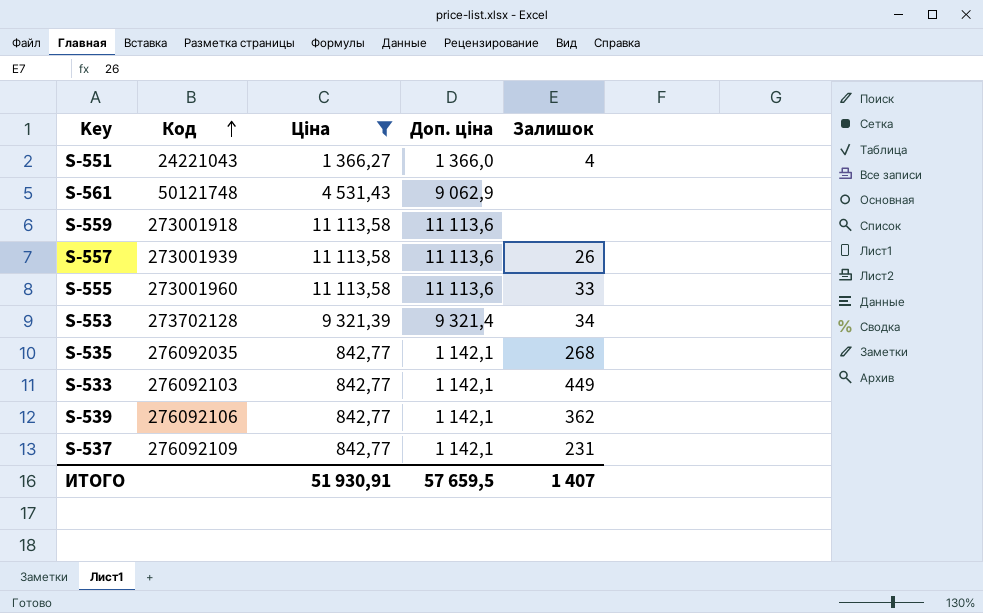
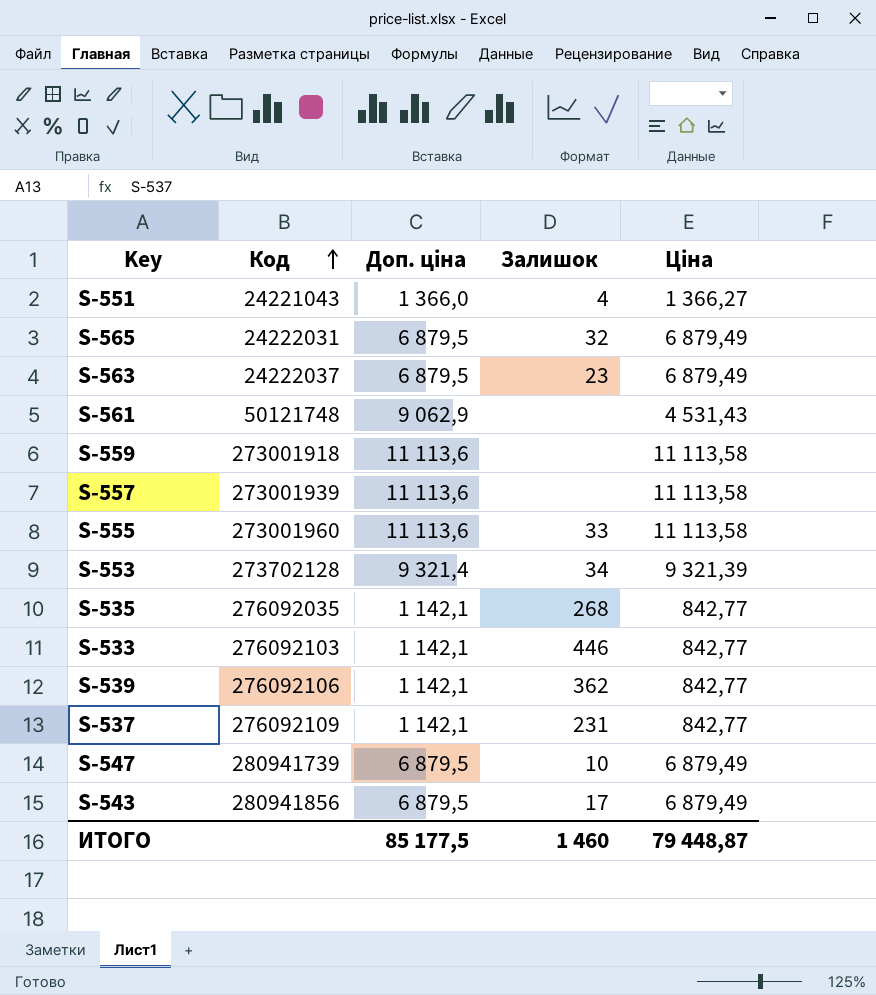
filter: Ціна != 6 879,49 -> none
column Ціна | position: 3 -> 5
S-557 | Залишок: 26 -> none
S-533 | Залишок: 449 -> 446
ИТОГО | Доп. ціна: 57 659,5 -> 85 177,5
ИТОГО | Залишок: 1 407 -> 1 460
ИТОГО | Ціна: 51 930,91 -> 79 448,87

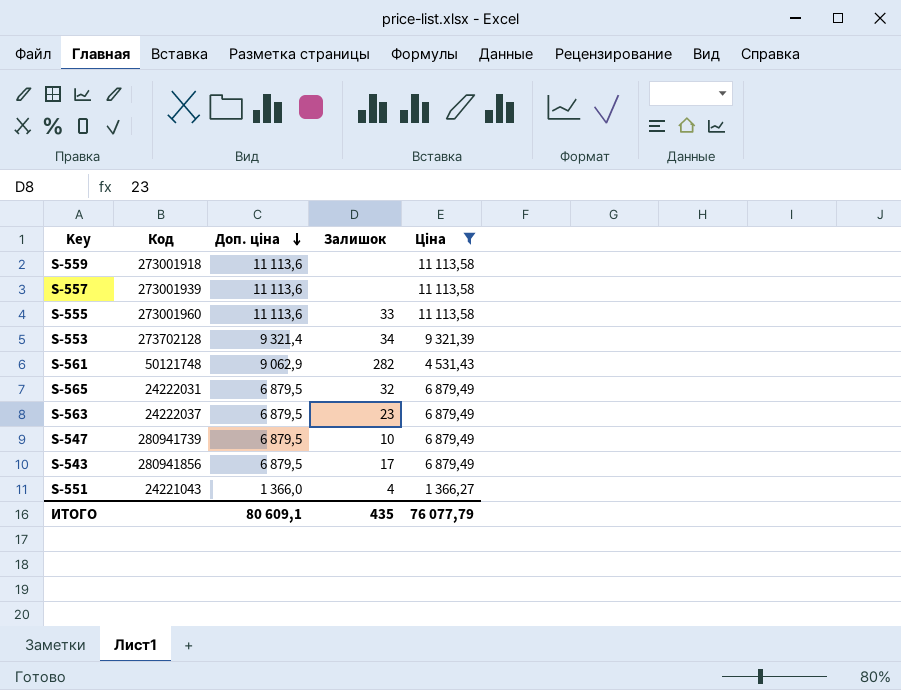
filter: none -> Ціна != 842,77
row order: Код ascending -> Доп. ціна descending
S-561 | Залишок: none -> 282
ИТОГО | Доп. ціна: 85 177,5 -> 80 609,1
ИТОГО | Залишок: 1 460 -> 435
ИТОГО | Ціна: 79 448,87 -> 76 077,79

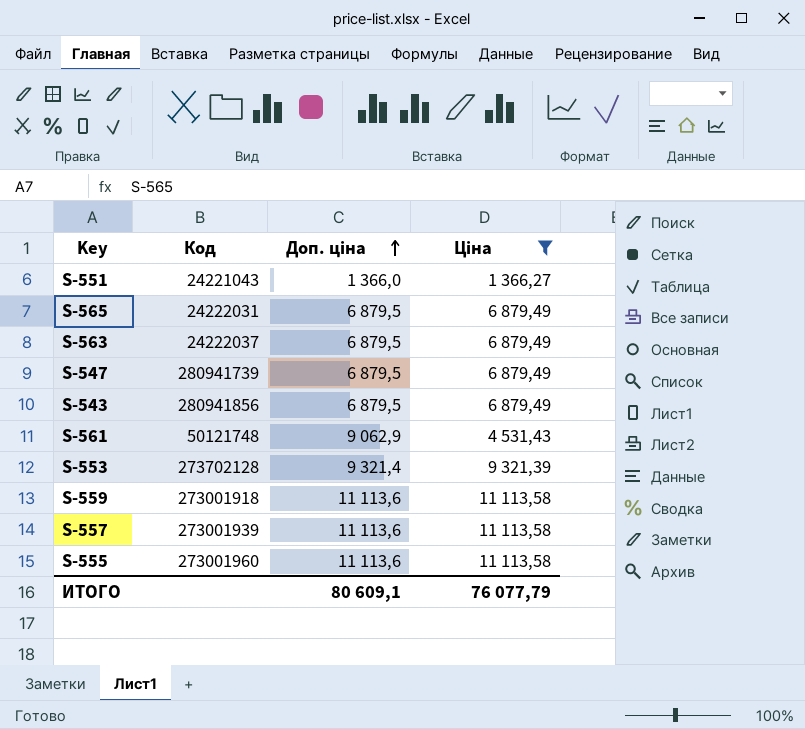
row order: Доп. ціна descending -> Доп. ціна ascending
column Залишок | position: 4 -> none

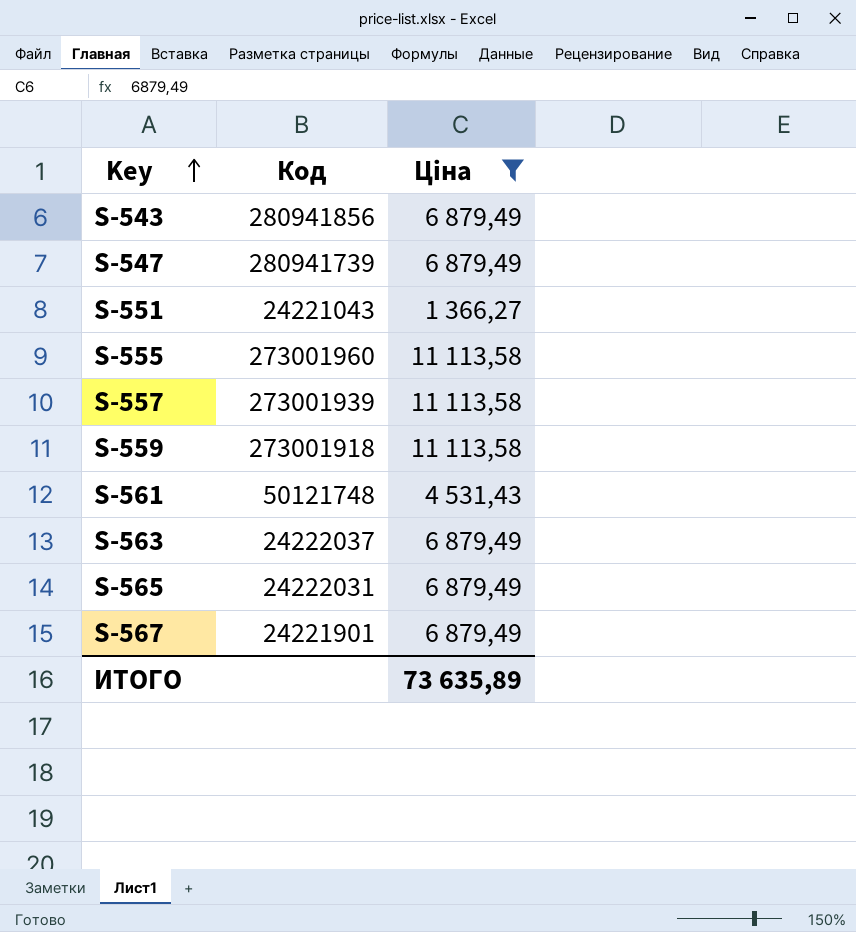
row order: Доп. ціна ascending -> Key ascending
column Доп. ціна | position: 3 -> none
row S-553: 273702128 | 9 321,4 | 9 321,39 -> none
row S-567: none -> 24221901 | 6 879,49
ИТОГО | Ціна: 76 077,79 -> 73 635,89

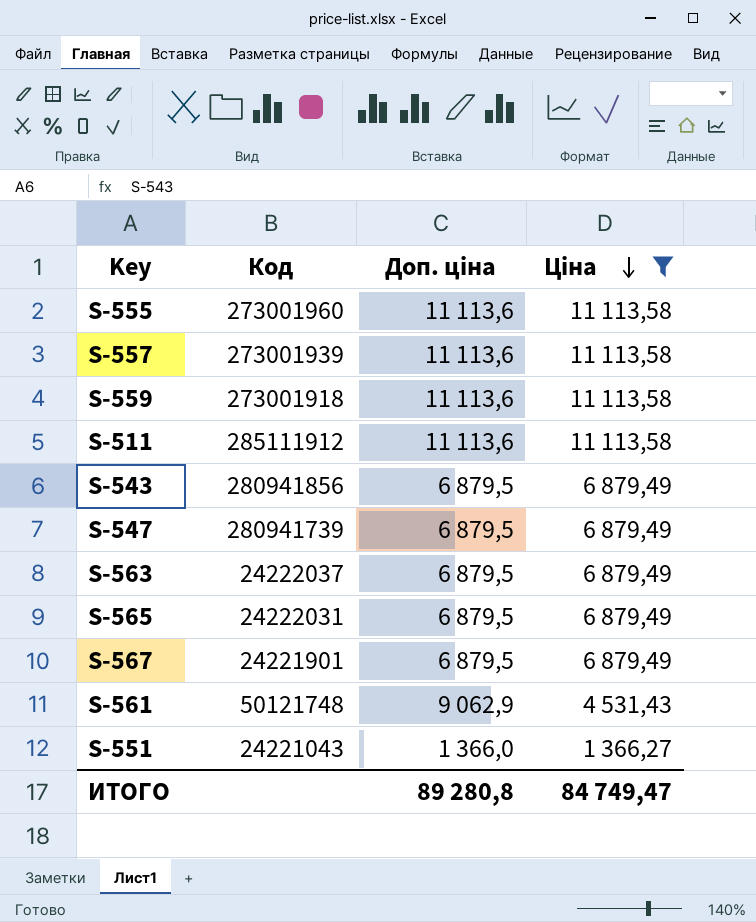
row order: Key ascending -> Ціна descending
column Доп. ціна | position: none -> 3
row S-511: none -> 285111912 | 11 113,6 | 11 113,58
ИТОГО | Ціна: 73 635,89 -> 84 749,47

